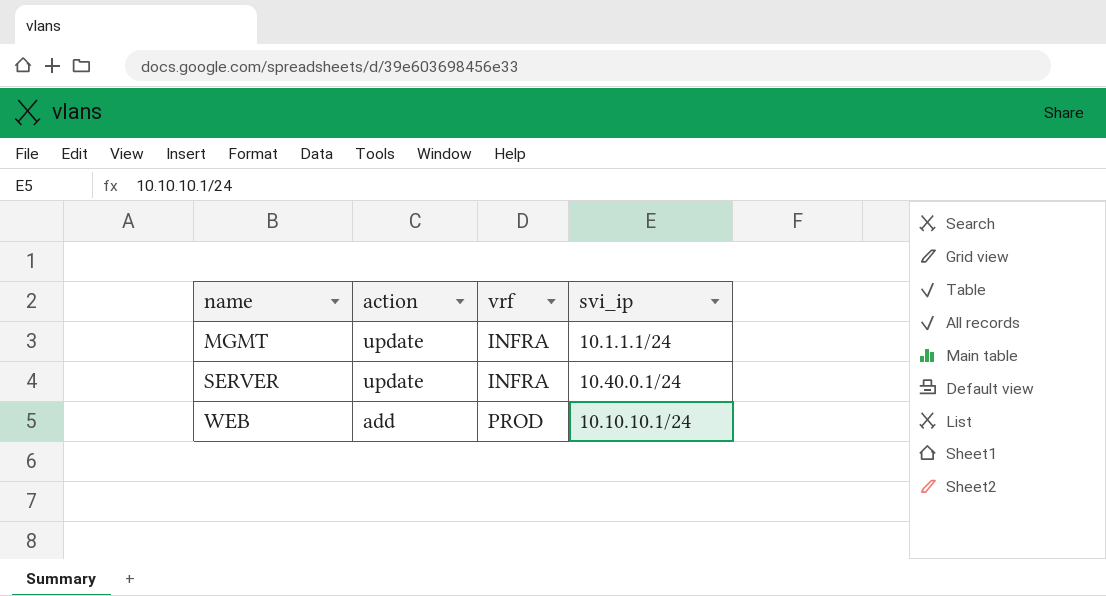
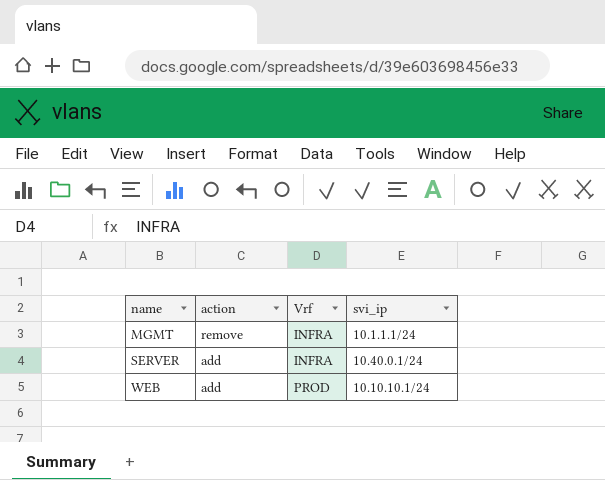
column name: vrf -> Vrf
MGMT | action: update -> remove
SERVER | action: update -> add

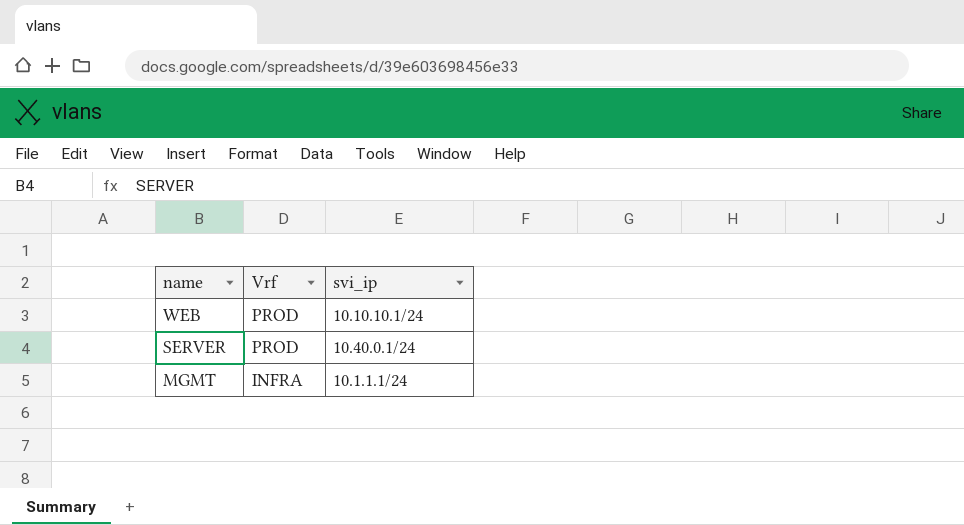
row order: name ascending -> name descending
column action | position: 2 -> none
SERVER | Vrf: INFRA -> PROD

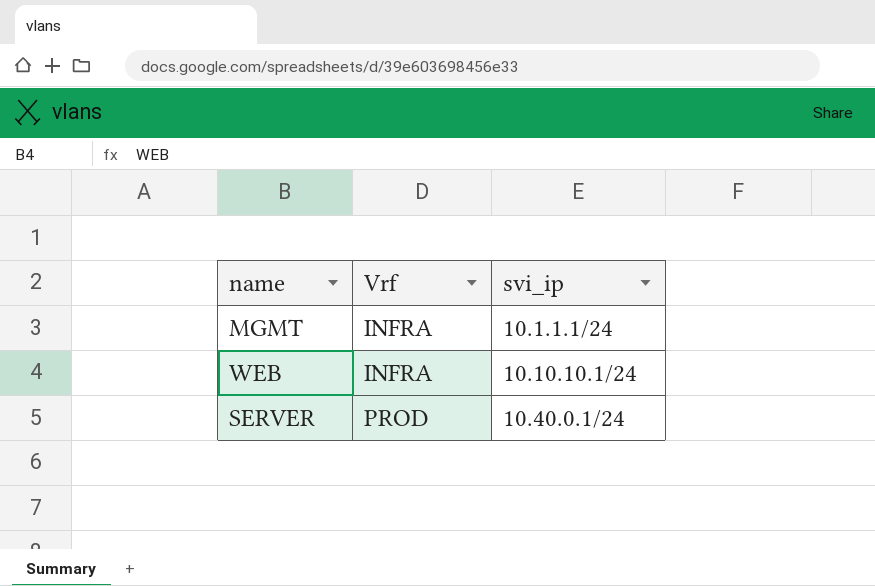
row order: name descending -> Vrf ascending
WEB | Vrf: PROD -> INFRA

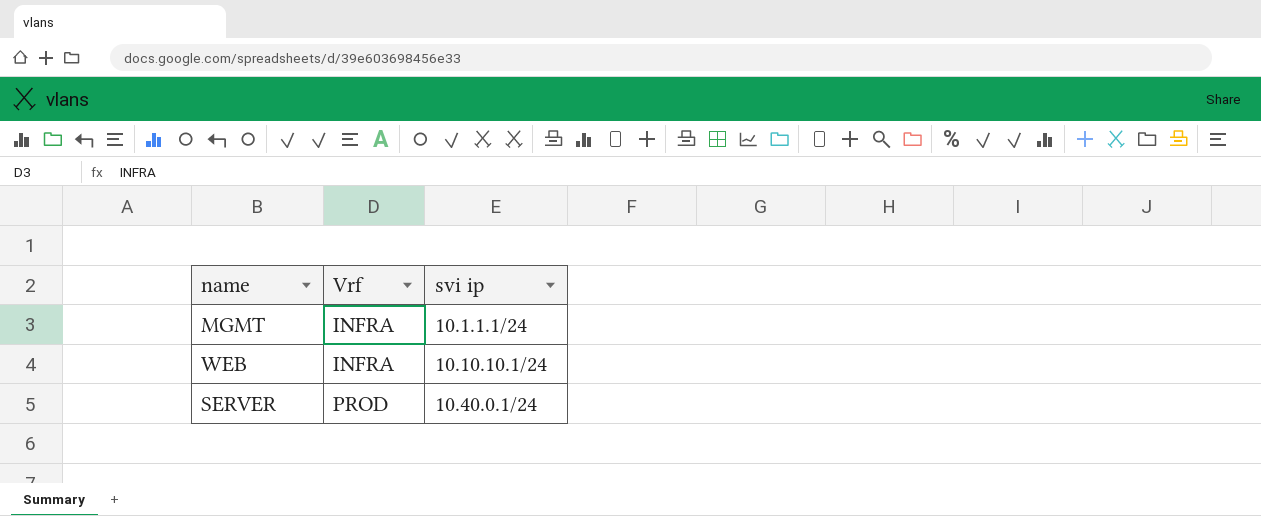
column name: svi_ip -> svi ip

